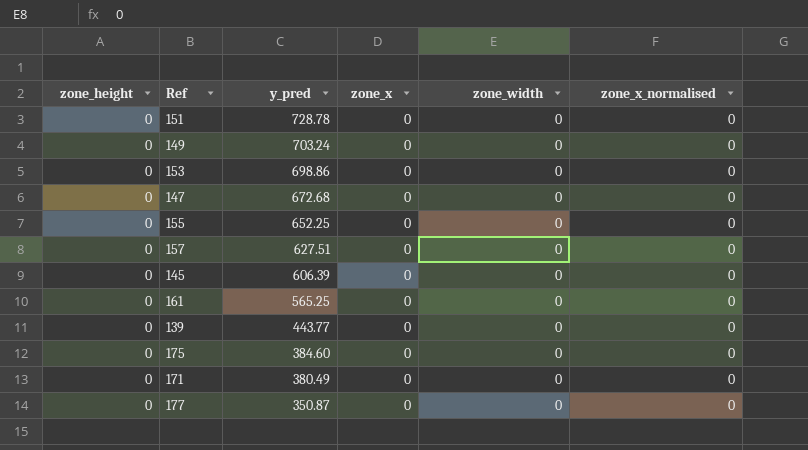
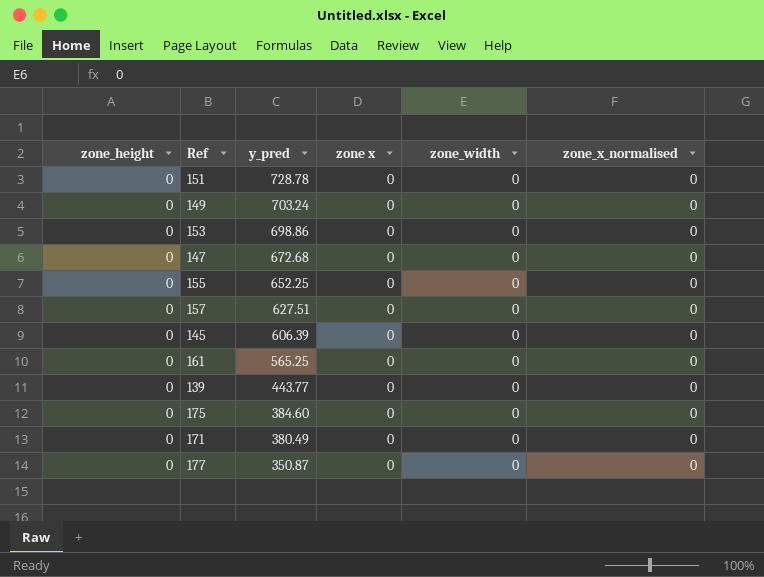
column name: zone_x -> zone x

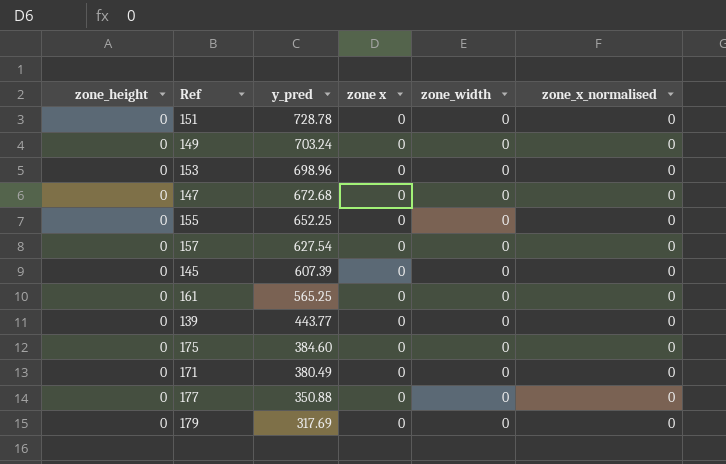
153 | y_pred: 698.86 -> 698.96
157 | y_pred: 627.51 -> 627.54
145 | y_pred: 606.39 -> 607.39
177 | y_pred: 350.87 -> 350.88
row 179: none -> 0 | 317.69 | 0 | 0 | 0

